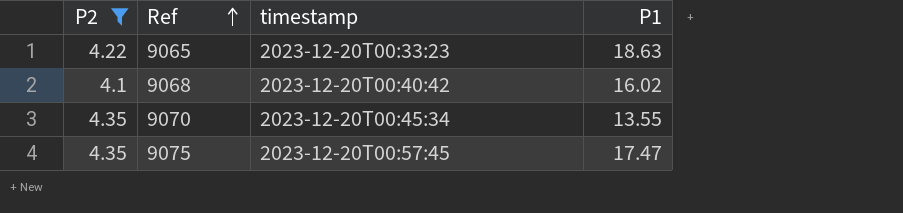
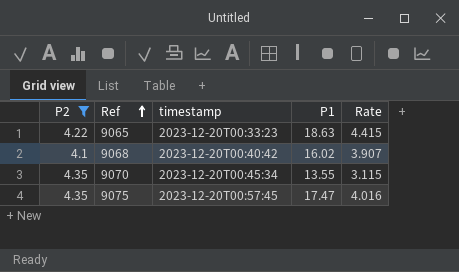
column Rate | formula: none -> [P1] / [P2]

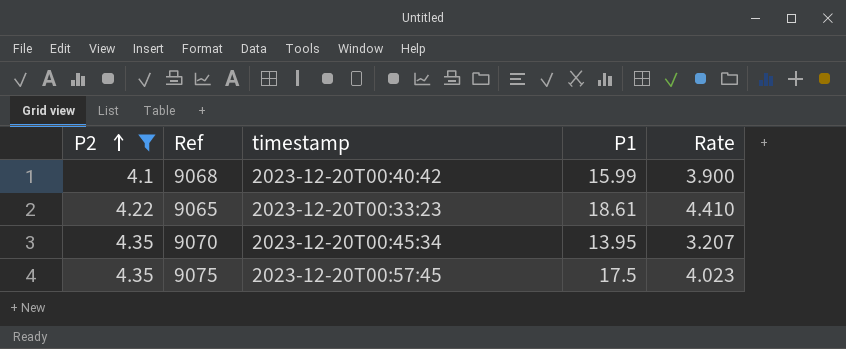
row order: Ref ascending -> P2 ascending
9068 | P1: 16.02 -> 15.99
9068 | Rate: 3.907 -> 3.900
9065 | P1: 18.63 -> 18.61
9065 | Rate: 4.415 -> 4.410
9070 | P1: 13.55 -> 13.95
9070 | Rate: 3.115 -> 3.207
9075 | P1: 17.47 -> 17.5
9075 | Rate: 4.016 -> 4.023

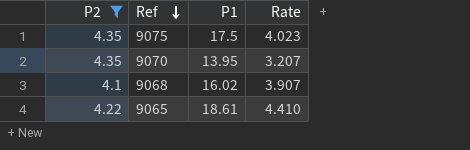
row order: P2 ascending -> Ref descending
column timestamp | position: 3 -> none
9068 | P1: 15.99 -> 16.02
9068 | Rate: 3.900 -> 3.907

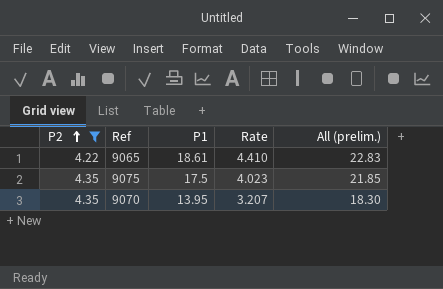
row order: Ref descending -> P2 ascending
column All (prelim.) | formula: none -> [P2] + [P1]
row 9068: 4.1 | 16.02 | 3.907 -> none

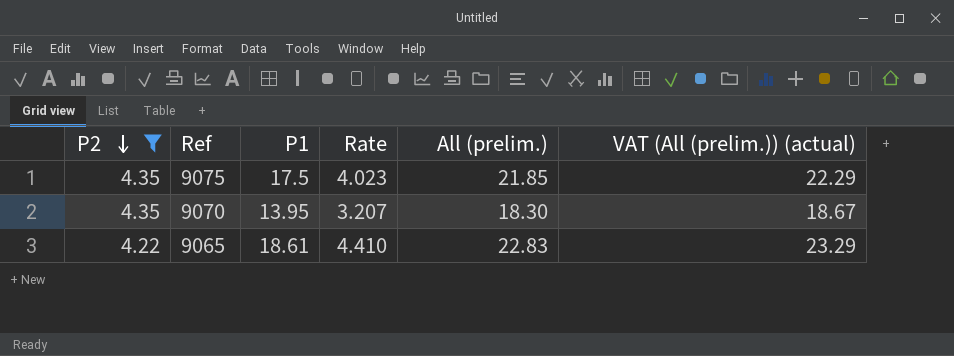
row order: P2 ascending -> P2 descending
column VAT (All (prelim.)) (actual) | formula: none -> [All (prelim.)] * 1.02

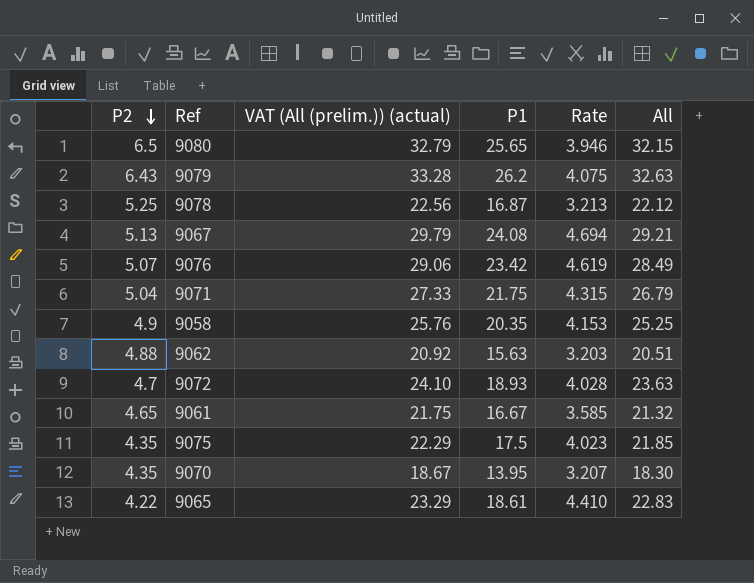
filter: P2 <= 4.35 -> none
column VAT (All (prelim.)) (actual) | position: 6 -> 3
column name: All (prelim.) -> All

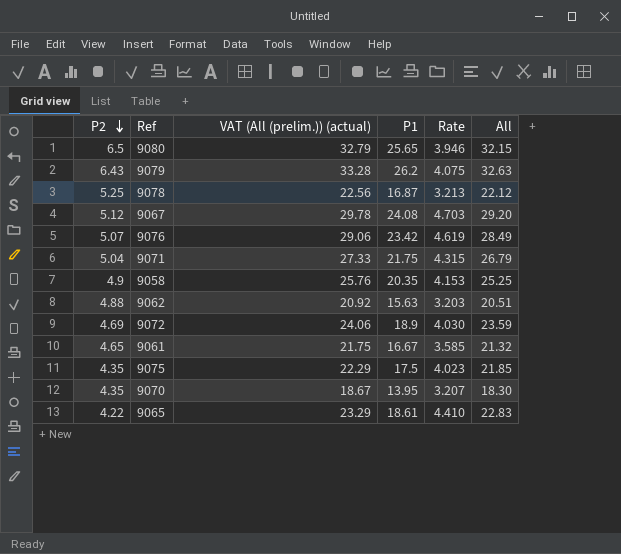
9067 | P2: 5.13 -> 5.12
9067 | VAT (All (prelim.)) (actual): 29.79 -> 29.78
9067 | Rate: 4.694 -> 4.703
9067 | All: 29.21 -> 29.20
9072 | P2: 4.7 -> 4.69
9072 | VAT (All (prelim.)) (actual): 24.10 -> 24.06
9072 | P1: 18.93 -> 18.9
9072 | Rate: 4.028 -> 4.030
9072 | All: 23.63 -> 23.59

